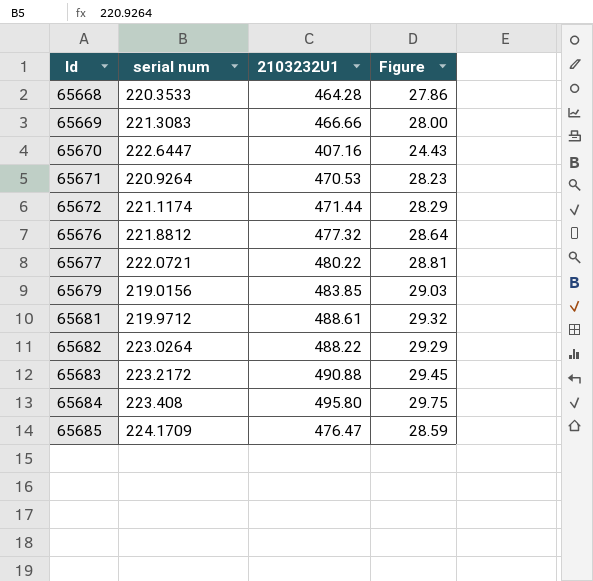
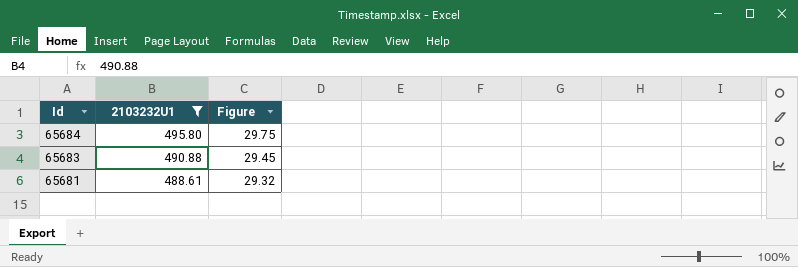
filter: none -> 2103232U1 >= 488.61
row order: Id ascending -> Id descending
column serial num | position: 2 -> none

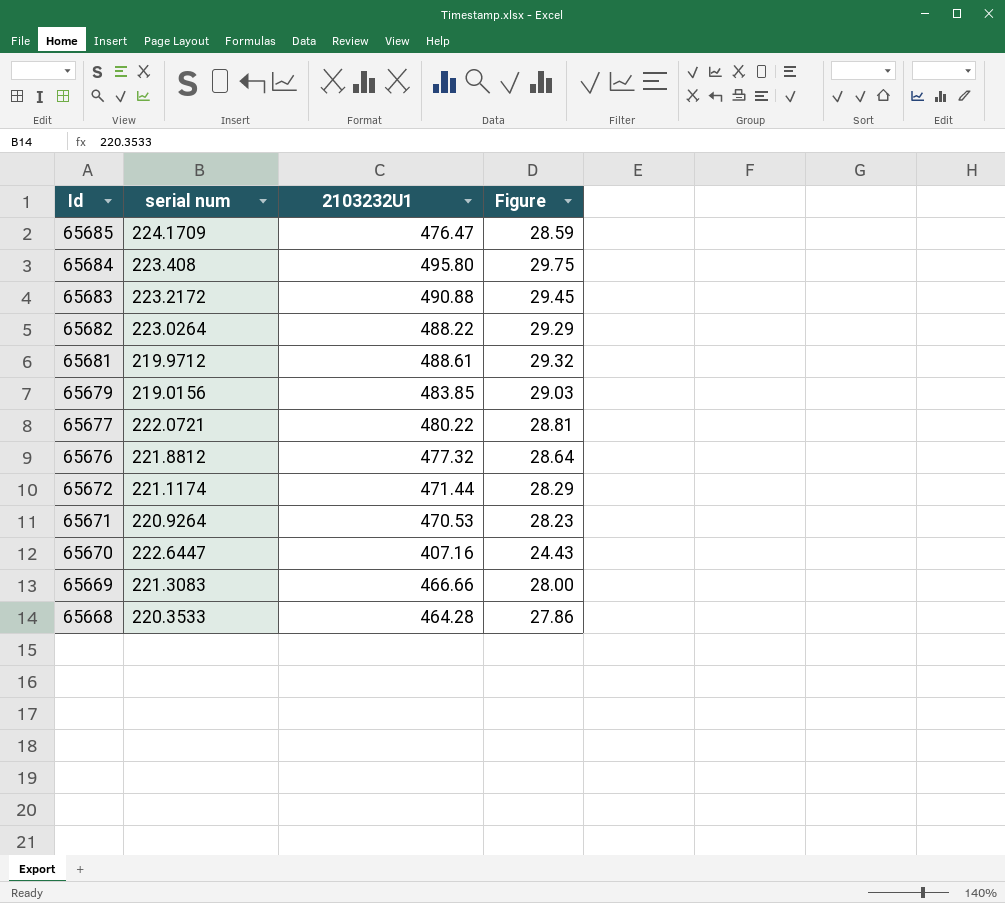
filter: 2103232U1 >= 488.61 -> none
column serial num | position: none -> 2

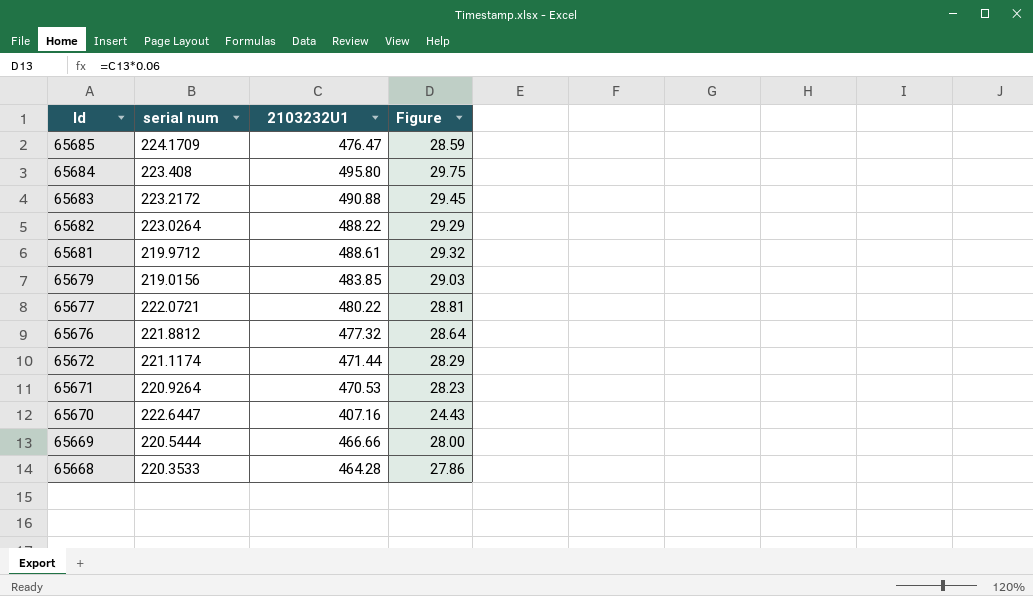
65669 | serial num: 221.3083 -> 220.5444

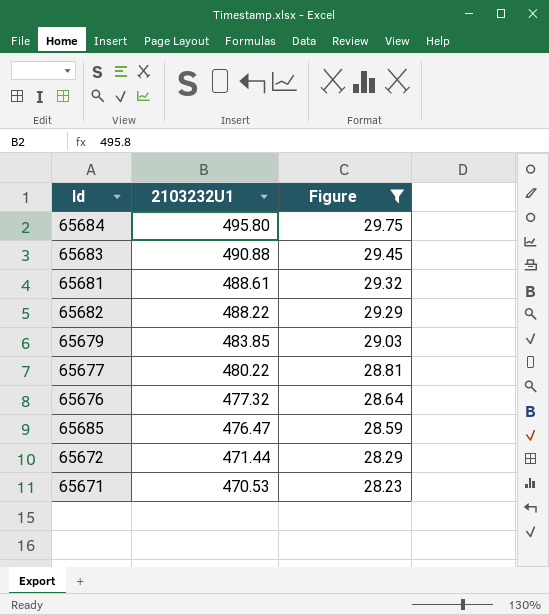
filter: none -> Figure >= 28.23
row order: Id descending -> 2103232U1 descending
column serial num | position: 2 -> none

